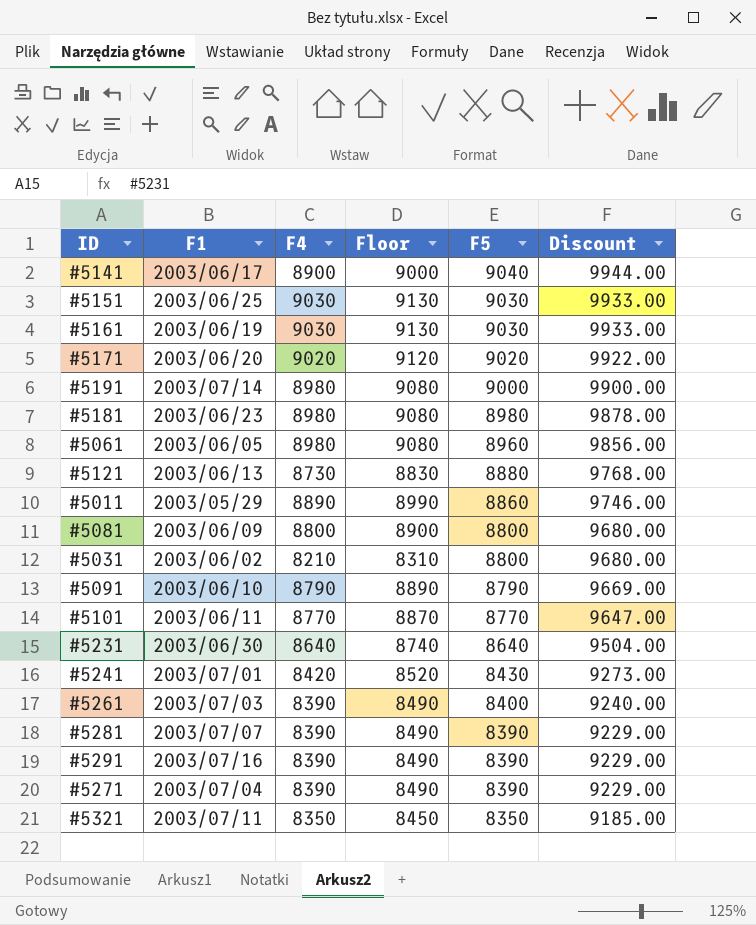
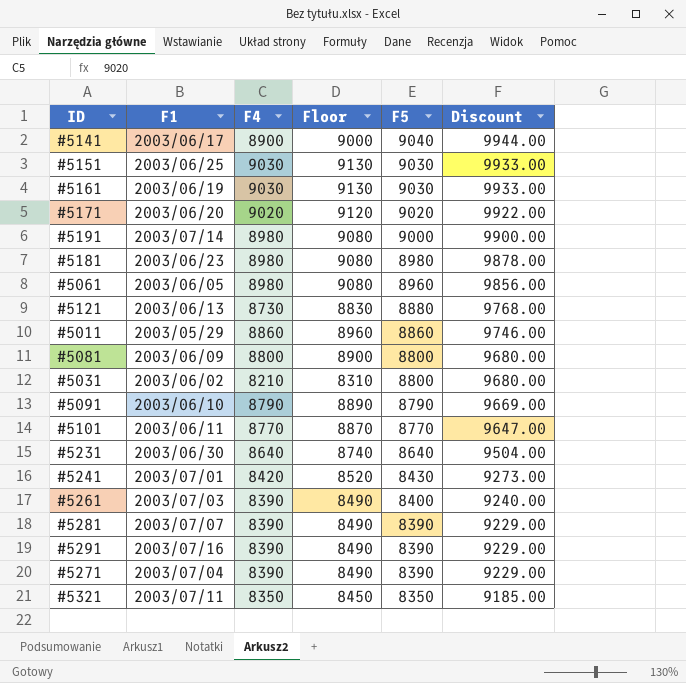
#5011 | F4: 8890 -> 8860
#5011 | Floor: 8990 -> 8960

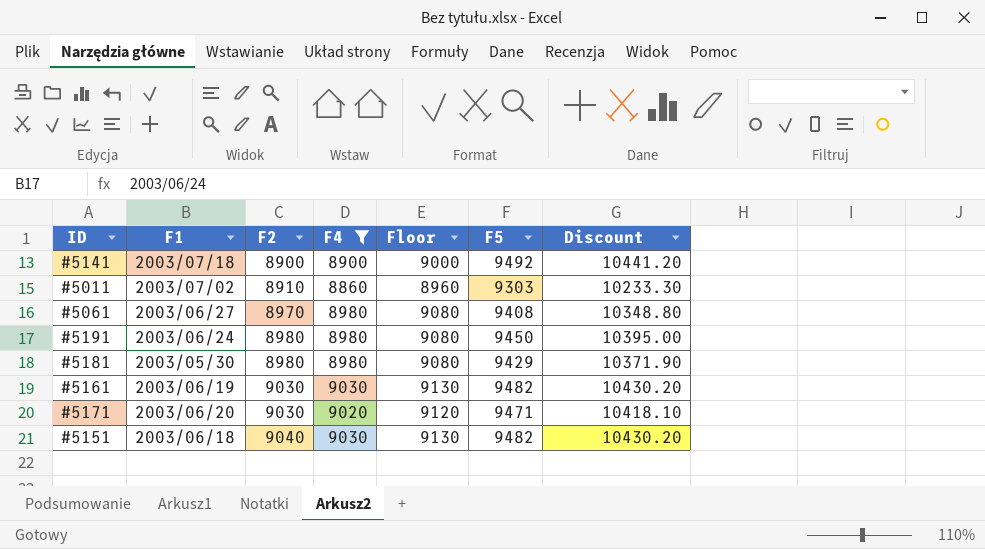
filter: none -> F4 >= 8860
row order: F5 descending -> F2 ascending
column F2 | position: none -> 3
#5141 | F1: 2003/06/17 -> 2003/07/18
#5141 | F5: 9040 -> 9492
#5141 | Discount: 9944.00 -> 10441.20
#5011 | F1: 2003/05/29 -> 2003/07/02
#5011 | F5: 8860 -> 9303
#5011 | Discount: 9746.00 -> 10233.30
#5061 | F1: 2003/06/05 -> 2003/06/27
#5061 | F5: 8960 -> 9408
#5061 | Discount: 9856.00 -> 10348.80
#5191 | F1: 2003/07/14 -> 2003/06/24
#5191 | F5: 9000 -> 9450
#5191 | Discount: 9900.00 -> 10395.00
#5181 | F1: 2003/06/23 -> 2003/05/30
#5181 | F5: 8980 -> 9429
#5181 | Discount: 9878.00 -> 10371.90
#5161 | F5: 9030 -> 9482
#5161 | Discount: 9933.00 -> 10430.20
#5171 | F5: 9020 -> 9471
#5171 | Discount: 9922.00 -> 10418.10
#5151 | F1: 2003/06/25 -> 2003/06/18
#5151 | F5: 9030 -> 9482
#5151 | Discount: 9933.00 -> 10430.20

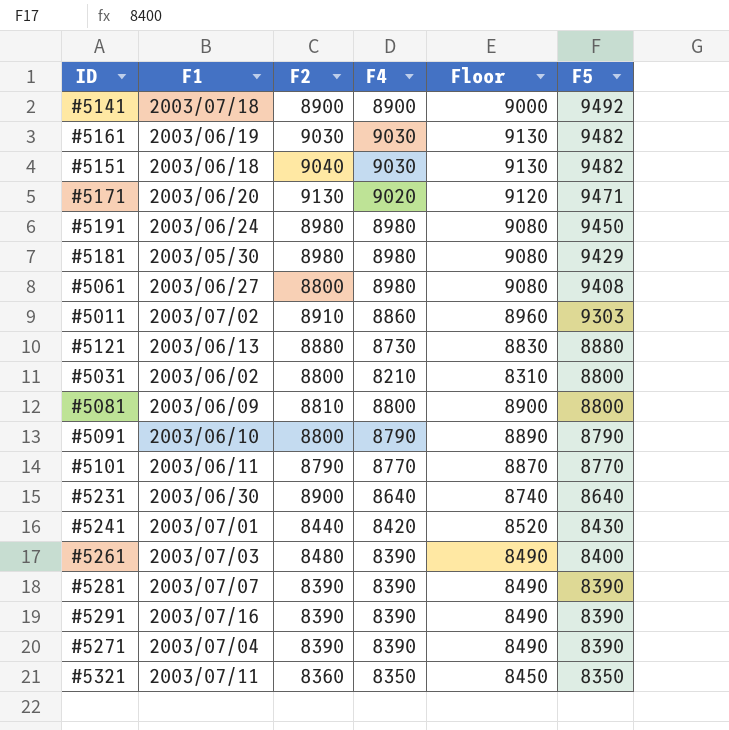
filter: F4 >= 8860 -> none
row order: F2 ascending -> F5 descending
column Discount | formula: [F5] * 1.1 -> none
#5171 | F2: 9030 -> 9130
#5061 | F2: 8970 -> 8800

